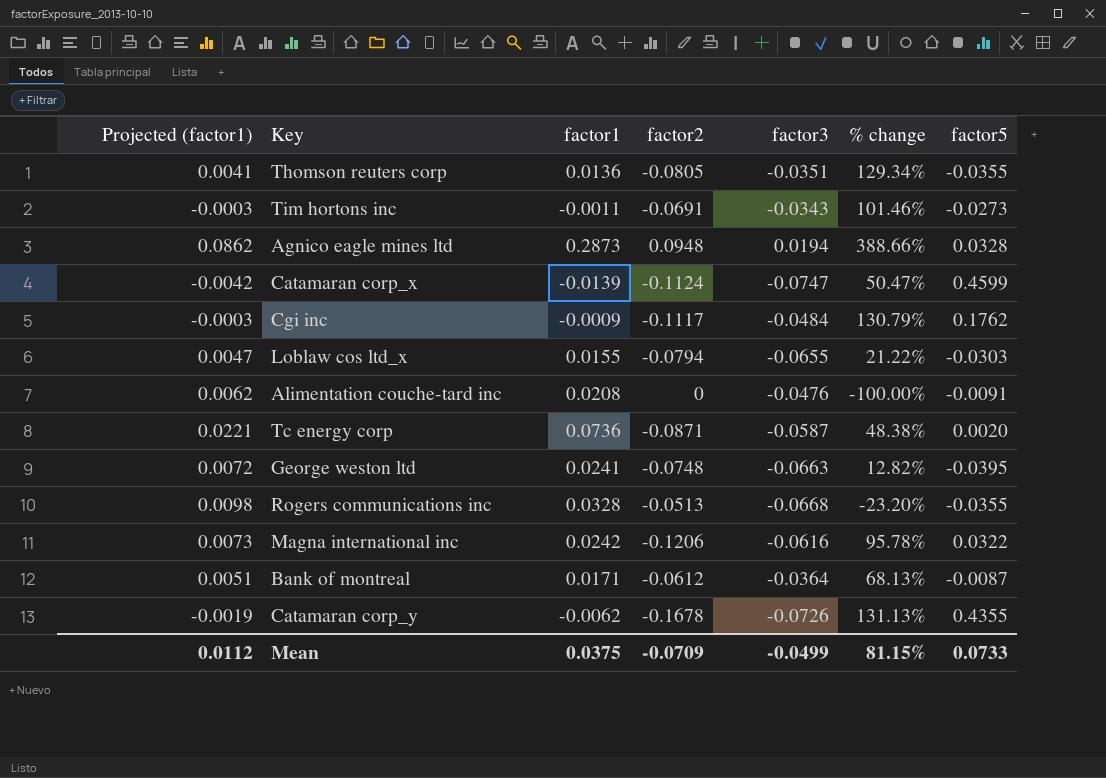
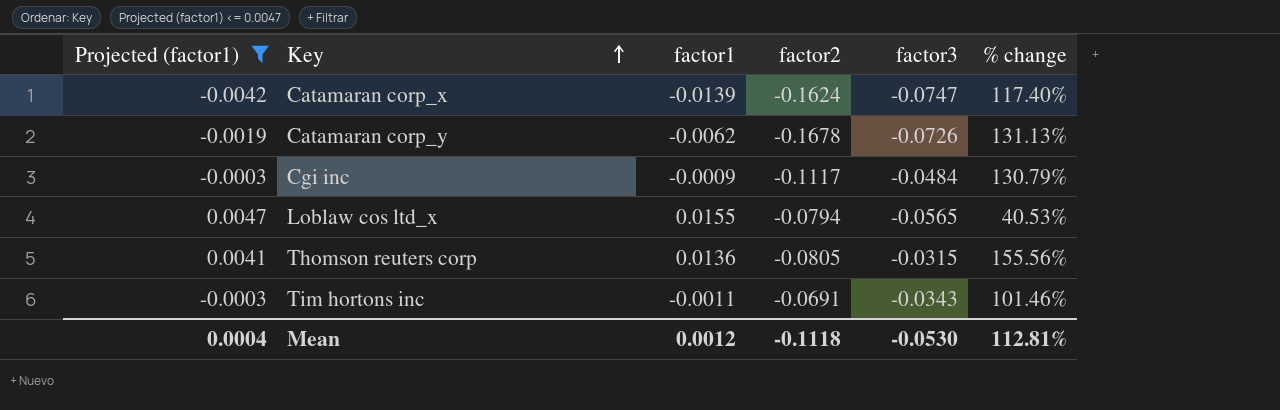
filter: none -> Projected (factor1) <= 0.0047
row order: none -> Key ascending
column factor5 | position: 7 -> none
Catamaran corp_x | factor2: -0.1124 -> -0.1624
Catamaran corp_x | % change: 50.47% -> 117.40%
Loblaw cos ltd_x | factor3: -0.0655 -> -0.0565
Loblaw cos ltd_x | % change: 21.22% -> 40.53%
Thomson reuters corp | factor3: -0.0351 -> -0.0315
Thomson reuters corp | % change: 129.34% -> 155.56%
Mean | Projected (factor1): 0.0112 -> 0.0004
Mean | factor1: 0.0375 -> 0.0012
Mean | factor2: -0.0709 -> -0.1118
Mean | factor3: -0.0499 -> -0.0530
Mean | % change: 81.15% -> 112.81%

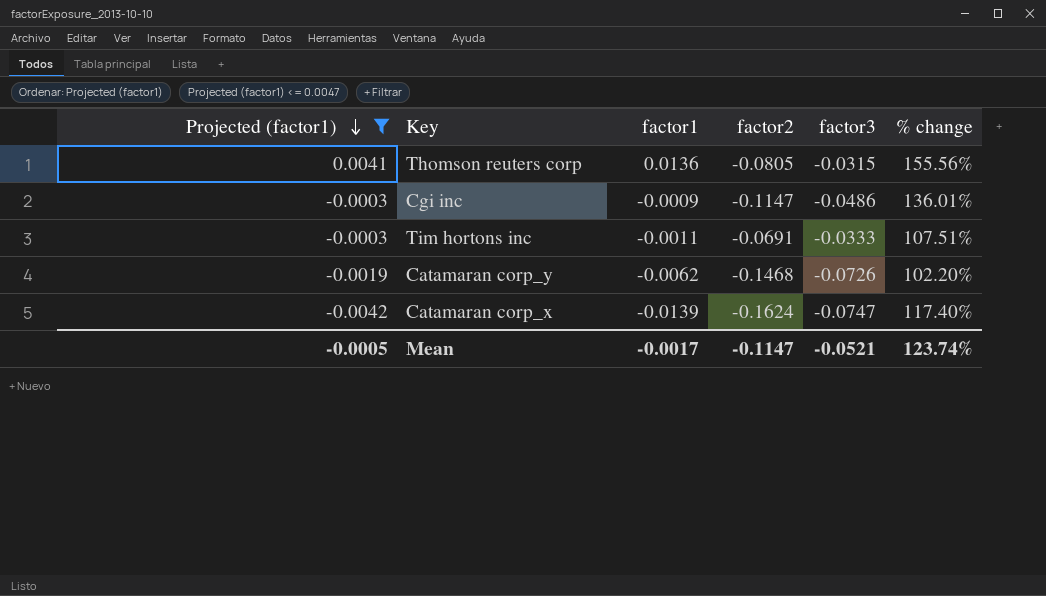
row order: Key ascending -> Projected (factor1) descending
row Loblaw cos ltd_x: 0.0047 | 0.0155 | -0.0794 | -0.0565 | 40.53% -> none
Cgi inc | factor2: -0.1117 -> -0.1147
Cgi inc | factor3: -0.0484 -> -0.0486
Cgi inc | % change: 130.79% -> 136.01%
Tim hortons inc | factor3: -0.0343 -> -0.0333
Tim hortons inc | % change: 101.46% -> 107.51%
Catamaran corp_y | factor2: -0.1678 -> -0.1468
Catamaran corp_y | % change: 131.13% -> 102.20%
Mean | Projected (factor1): 0.0004 -> -0.0005
Mean | factor1: 0.0012 -> -0.0017
Mean | factor2: -0.1118 -> -0.1147
Mean | factor3: -0.0530 -> -0.0521
Mean | % change: 112.81% -> 123.74%

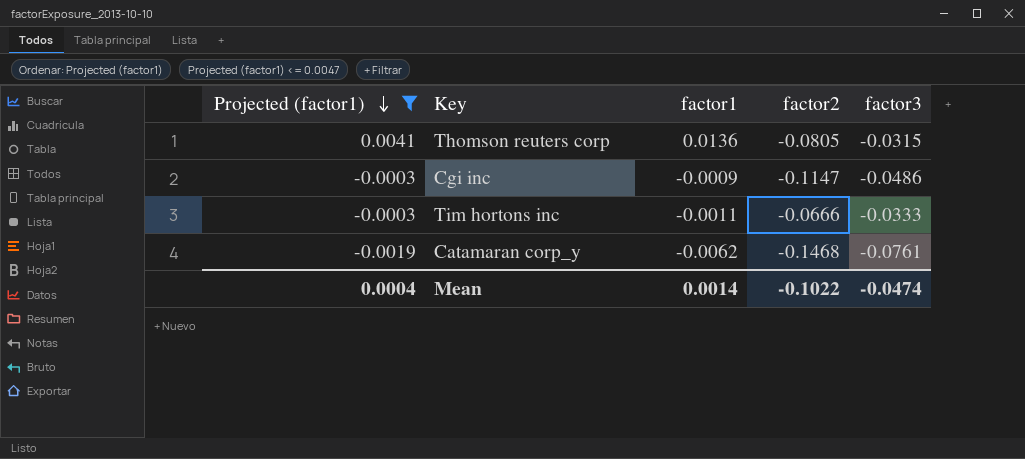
column % change | formula: ([factor2] - [factor3]) / [factor3] -> none
row Catamaran corp_x: -0.0042 | -0.0139 | -0.1624 | -0.0747 | 117.40% -> none
Tim hortons inc | factor2: -0.0691 -> -0.0666
Catamaran corp_y | factor3: -0.0726 -> -0.0761
Mean | Projected (factor1): -0.0005 -> 0.0004
Mean | factor1: -0.0017 -> 0.0014
Mean | factor2: -0.1147 -> -0.1022
Mean | factor3: -0.0521 -> -0.0474

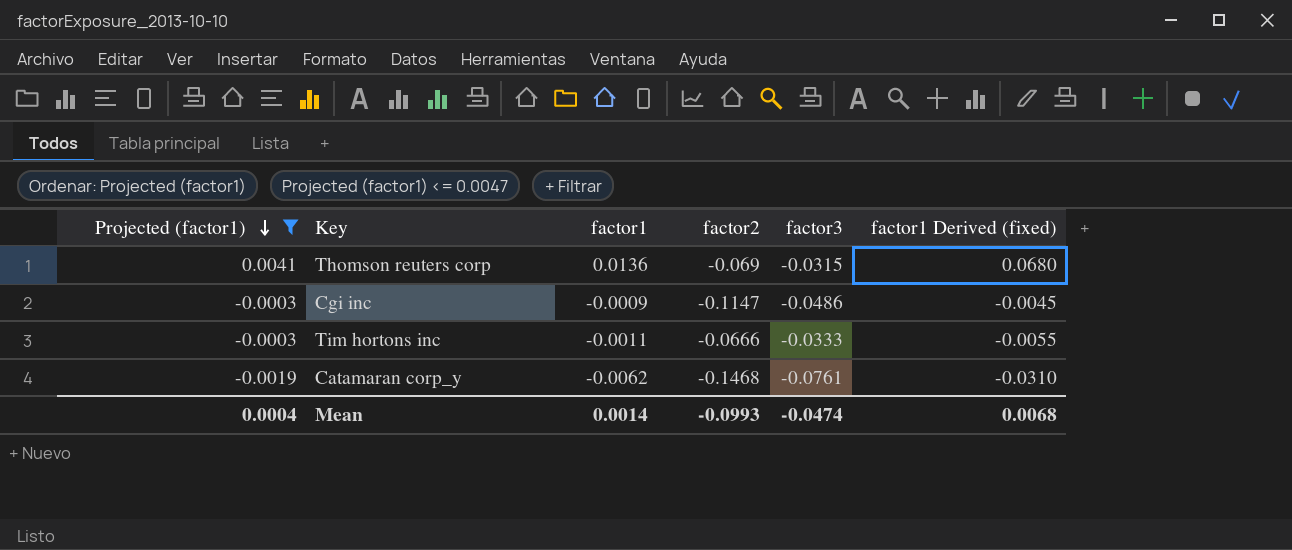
column factor1 Derived (fixed) | formula: none -> [factor1] * 5
Thomson reuters corp | factor2: -0.0805 -> -0.069
Mean | factor2: -0.1022 -> -0.0993

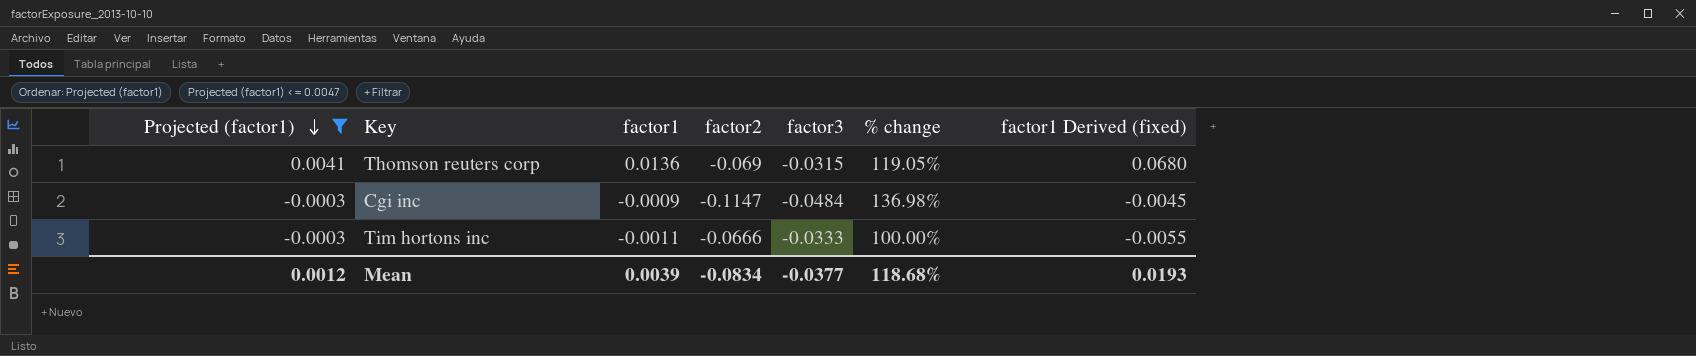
column % change | formula: none -> ([factor2] - [factor3]) / [factor3]
row Catamaran corp_y: -0.0019 | -0.0062 | -0.1468 | -0.0761 | -0.0310 -> none
Cgi inc | factor3: -0.0486 -> -0.0484
Mean | Projected (factor1): 0.0004 -> 0.0012
Mean | factor1: 0.0014 -> 0.0039
Mean | factor2: -0.0993 -> -0.0834
Mean | factor3: -0.0474 -> -0.0377
Mean | factor1 Derived (fixed): 0.0068 -> 0.0193

